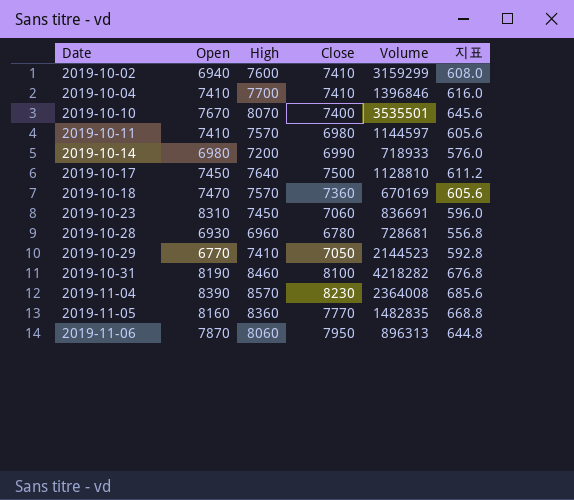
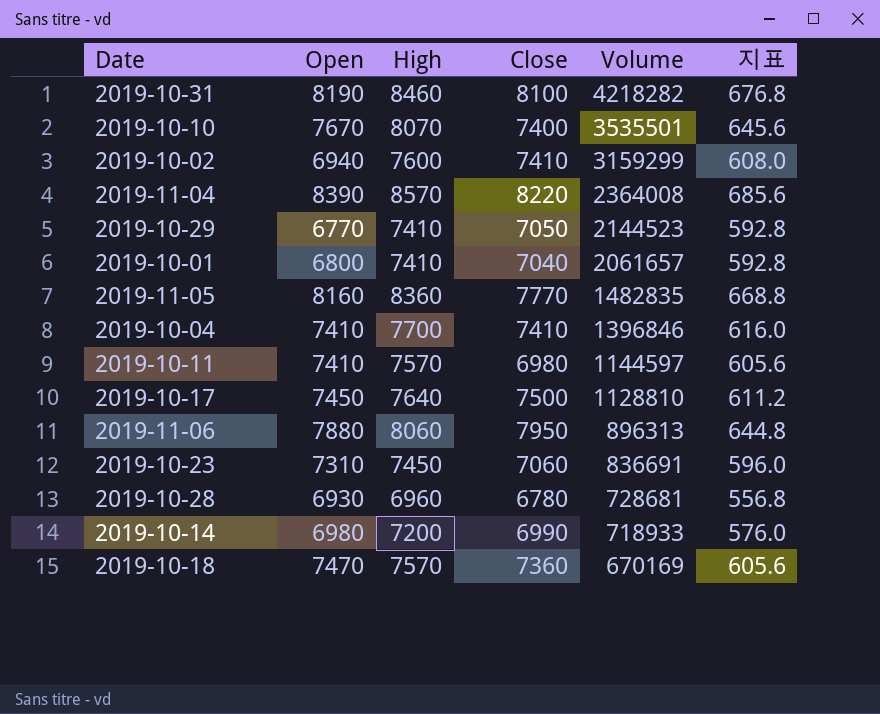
row order: Date ascending -> Volume descending
2019-11-04 | Close: 8230 -> 8220
row 2019-10-01: none -> 6800 | 7410 | 7040 | 2061657 | 592.8
2019-11-06 | Open: 7870 -> 7880
2019-10-23 | Open: 8310 -> 7310

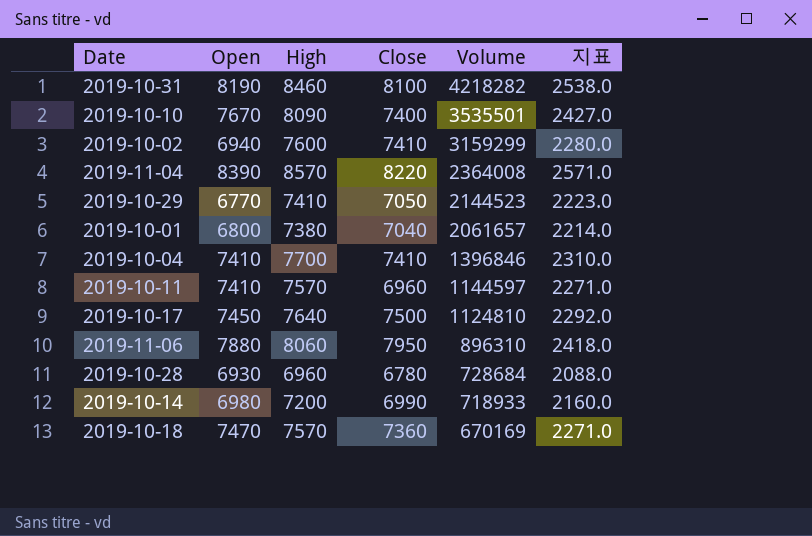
column 지표 | formula: [High] * 0.08 -> [High] * 0.3
row 2019-11-05: 8160 | 8360 | 7770 | 1482835 | 668.8 -> none
row 2019-10-23: 7310 | 7450 | 7060 | 836691 | 596.0 -> none
2019-10-10 | High: 8070 -> 8090
2019-10-01 | High: 7410 -> 7380
2019-10-11 | Close: 6980 -> 6960
2019-10-17 | Volume: 1128810 -> 1124810
2019-11-06 | Volume: 896313 -> 896310
2019-10-28 | Volume: 728681 -> 728684

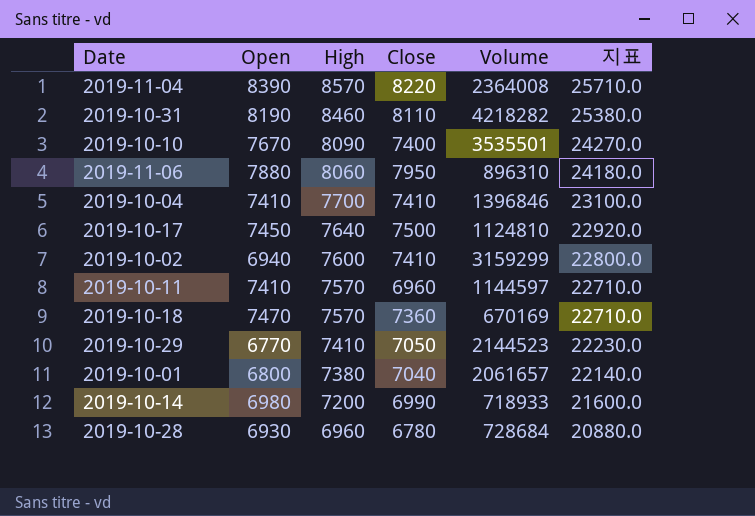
row order: Volume descending -> High descending
column 지표 | formula: [High] * 0.3 -> [High] * 3
2019-10-31 | Close: 8100 -> 8110

